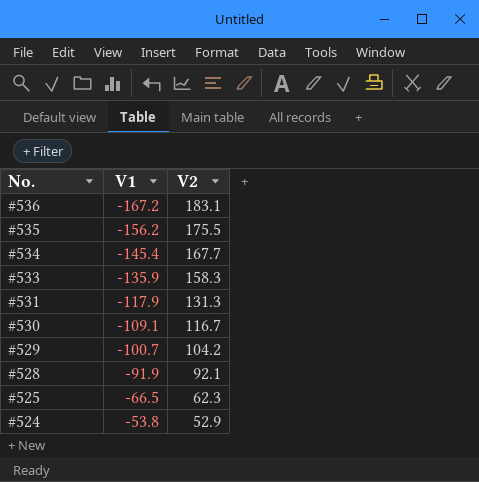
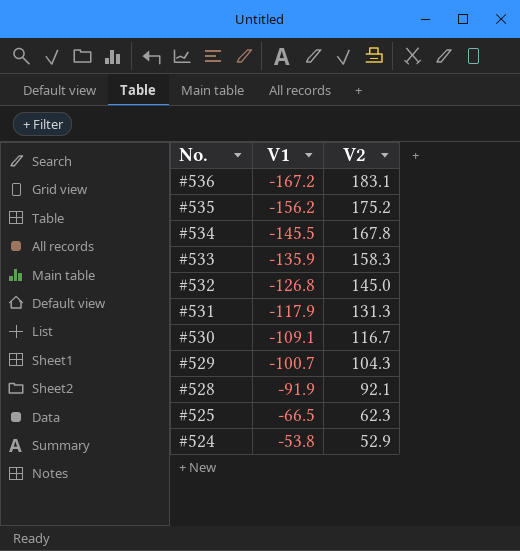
#535 | V2: 175.5 -> 175.2
#534 | V1: -145.4 -> -145.5
#534 | V2: 167.7 -> 167.8
row #532: none -> -126.8 | 145.0
#529 | V2: 104.2 -> 104.3

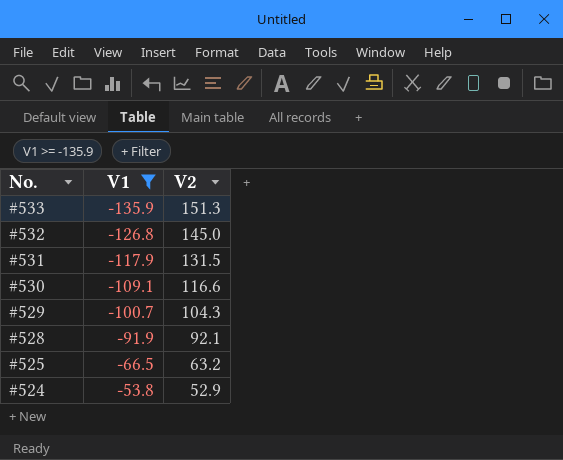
filter: none -> V1 >= -135.9
#533 | V2: 158.3 -> 151.3
#531 | V2: 131.3 -> 131.5
#530 | V2: 116.7 -> 116.6
#525 | V2: 62.3 -> 63.2

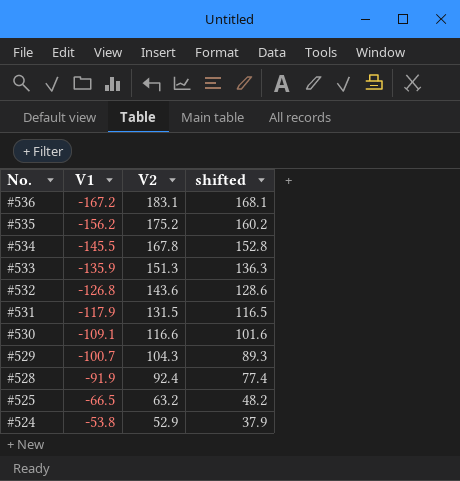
filter: V1 >= -135.9 -> none
column shifted | formula: none -> [V2] - 15
#532 | V2: 145.0 -> 143.6
#528 | V2: 92.1 -> 92.4

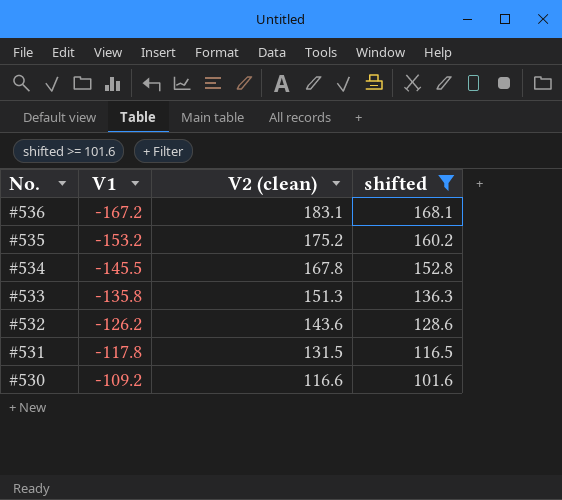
filter: none -> shifted >= 101.6
column name: V2 -> V2 (clean)
#535 | V1: -156.2 -> -153.2
#533 | V1: -135.9 -> -135.8
#532 | V1: -126.8 -> -126.2
#531 | V1: -117.9 -> -117.8
#530 | V1: -109.1 -> -109.2

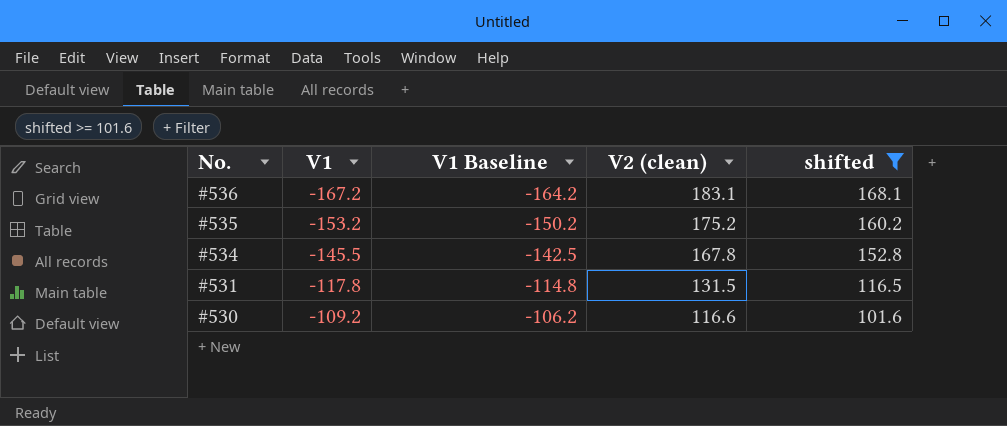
column V1 Baseline | formula: none -> [V1] + 3
row #533: -135.8 | 151.3 | 136.3 -> none
row #532: -126.2 | 143.6 | 128.6 -> none

